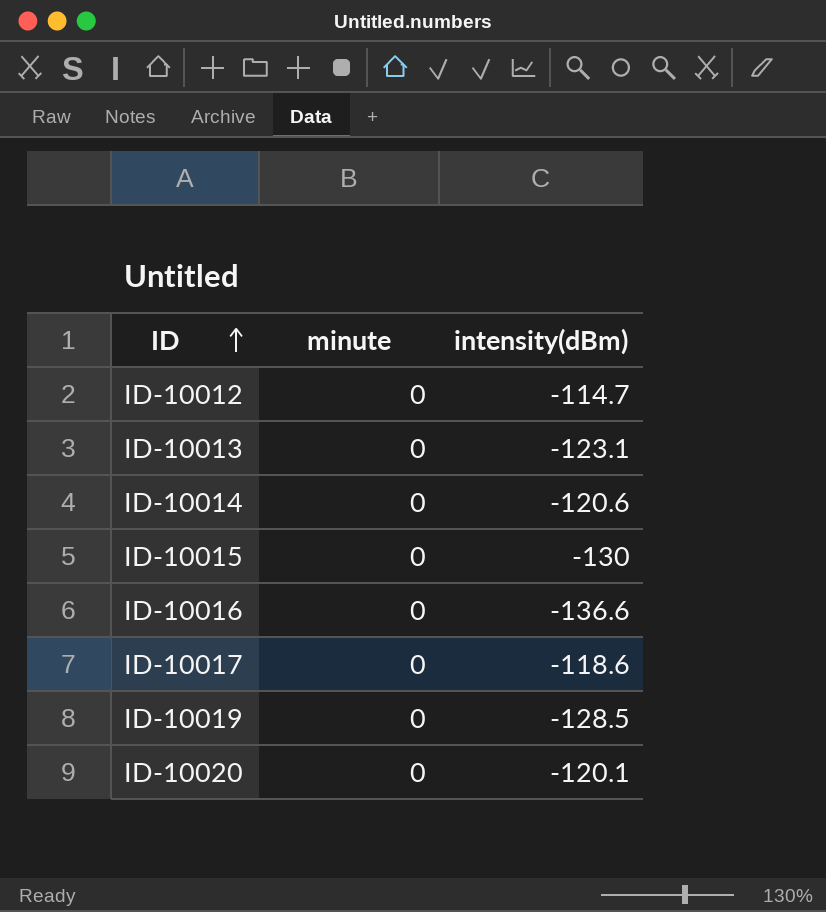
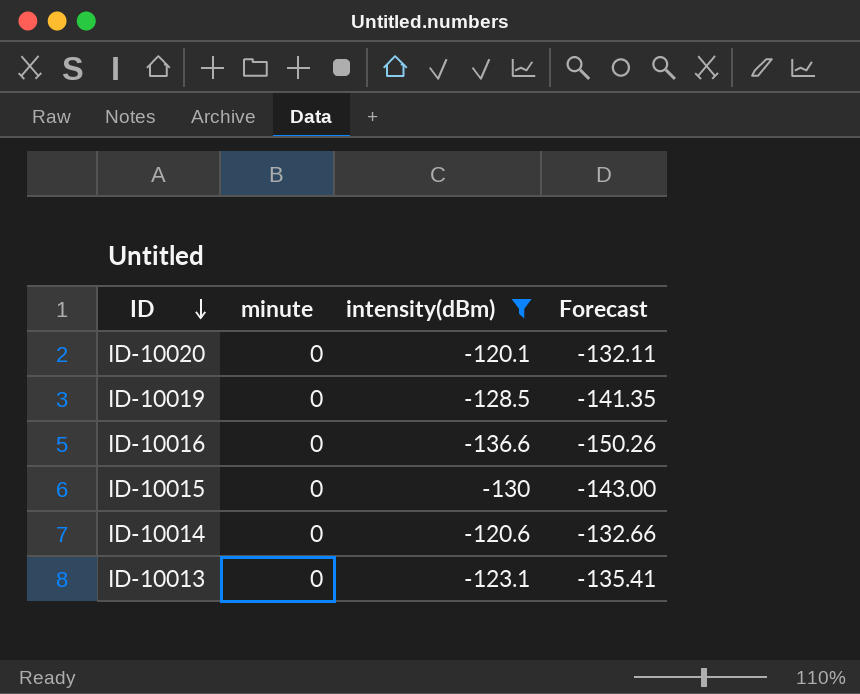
filter: none -> intensity(dBm) <= -120.1
row order: ID ascending -> ID descending
column Forecast | formula: none -> [intensity(dBm)] * 1.1

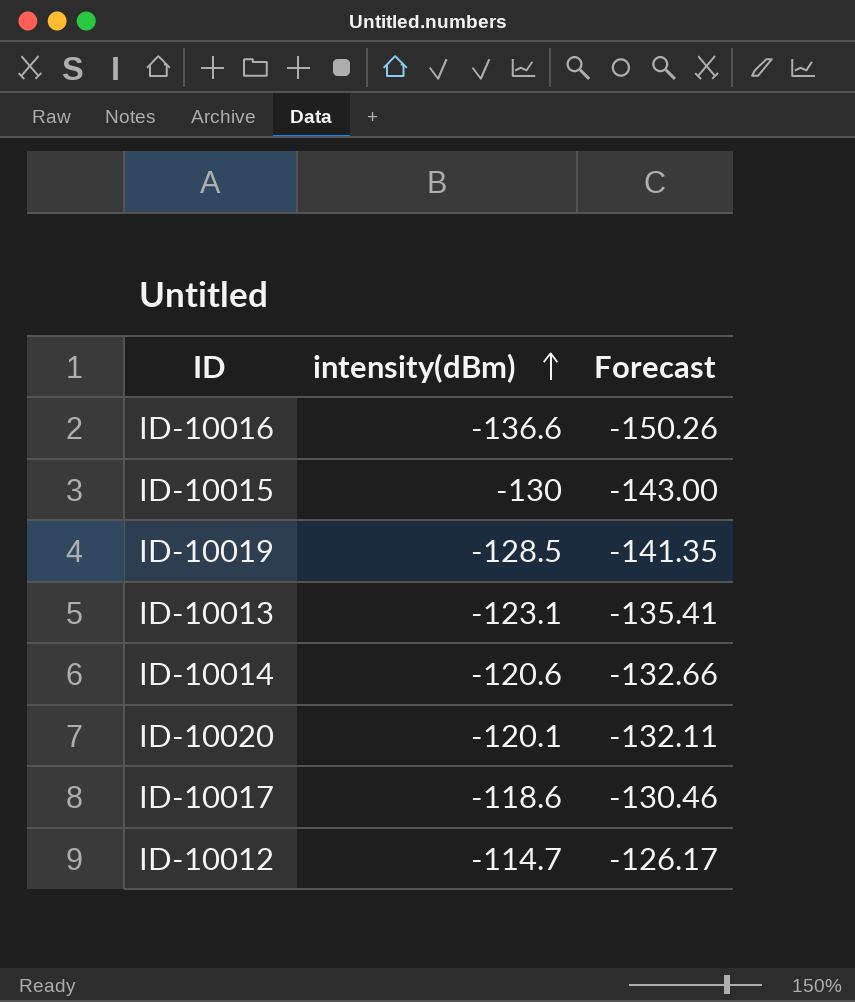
filter: intensity(dBm) <= -120.1 -> none
row order: ID descending -> intensity(dBm) ascending
column minute | position: 2 -> none

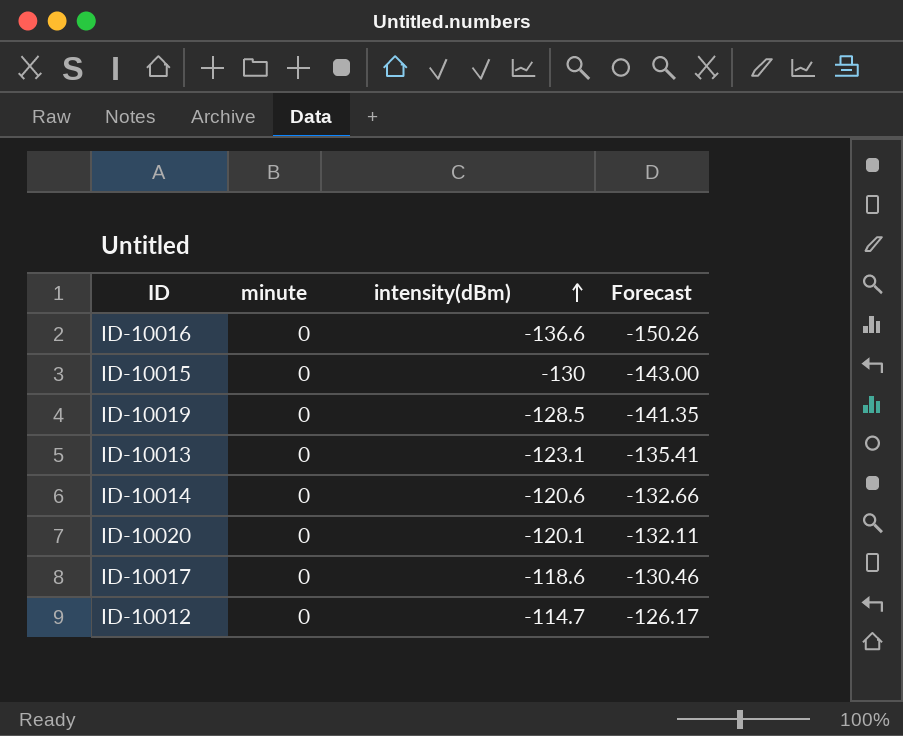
column minute | position: none -> 2

